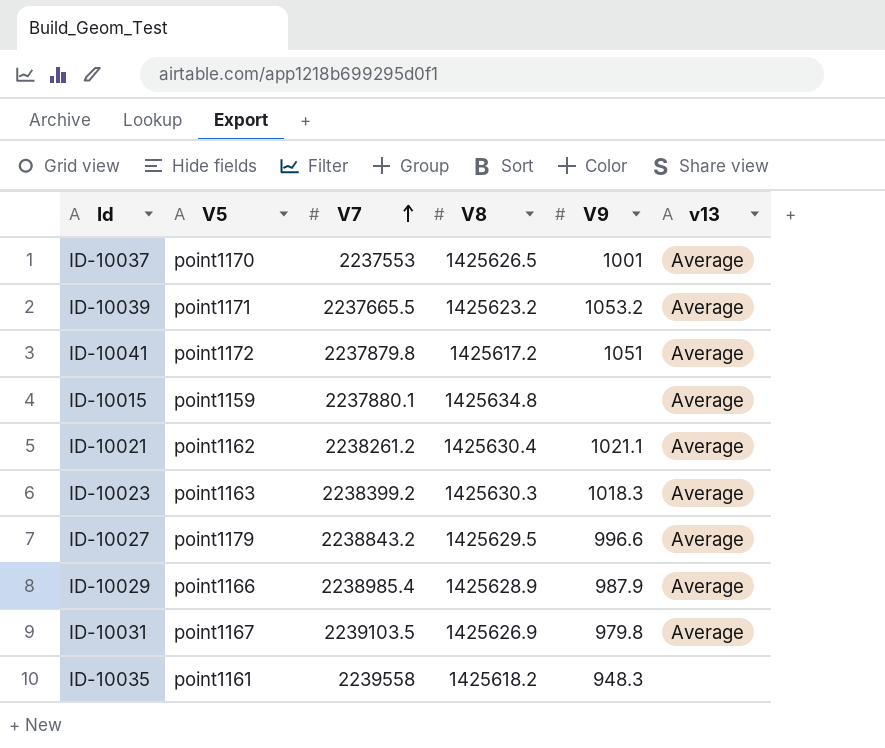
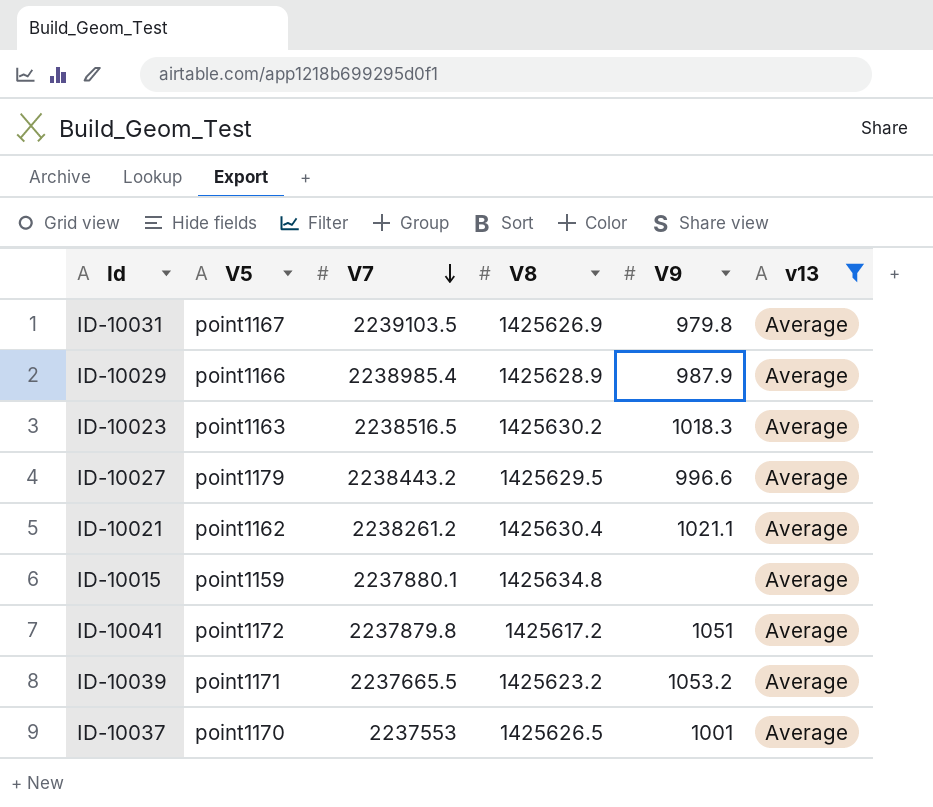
filter: none -> v13 = Average
row order: V7 ascending -> V7 descending
ID-10023 | V7: 2238399.2 -> 2238516.5
ID-10023 | V8: 1425630.3 -> 1425630.2
ID-10027 | V7: 2238843.2 -> 2238443.2

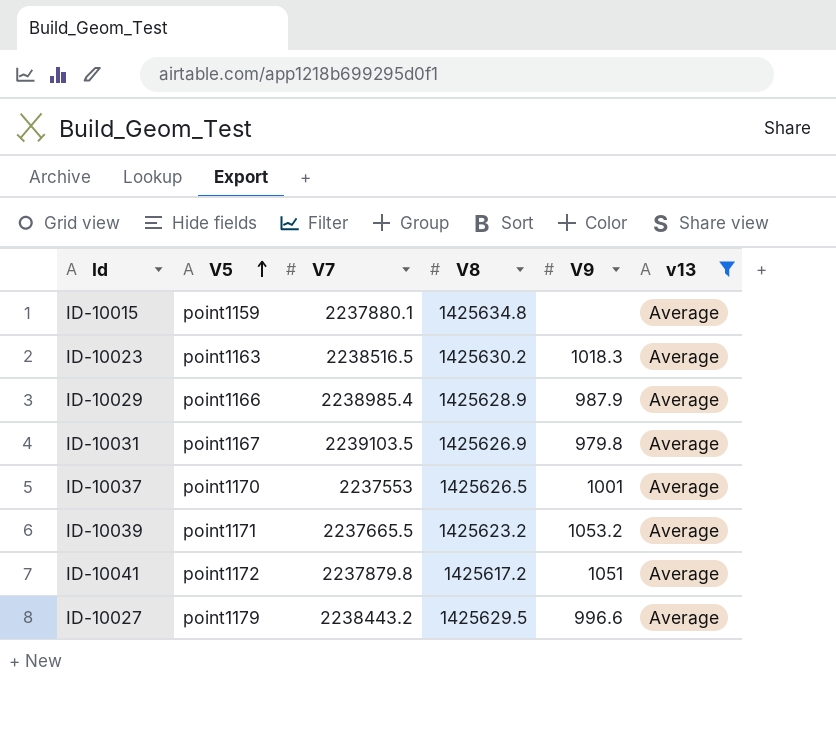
row order: V7 descending -> V5 ascending
row ID-10021: point1162 | 2238261.2 | 1425630.4 | 1021.1 | Average -> none

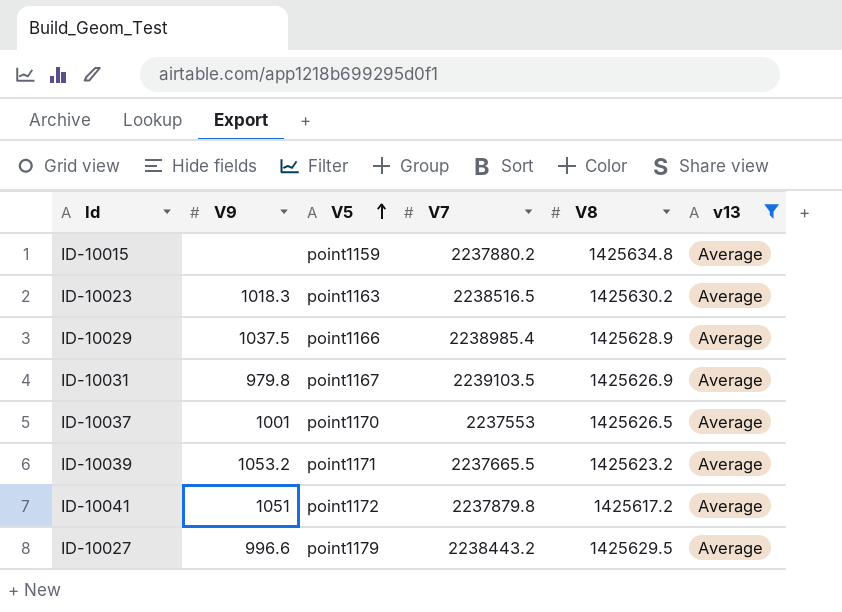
column V9 | position: 5 -> 2
ID-10015 | V7: 2237880.1 -> 2237880.2
ID-10029 | V9: 987.9 -> 1037.5

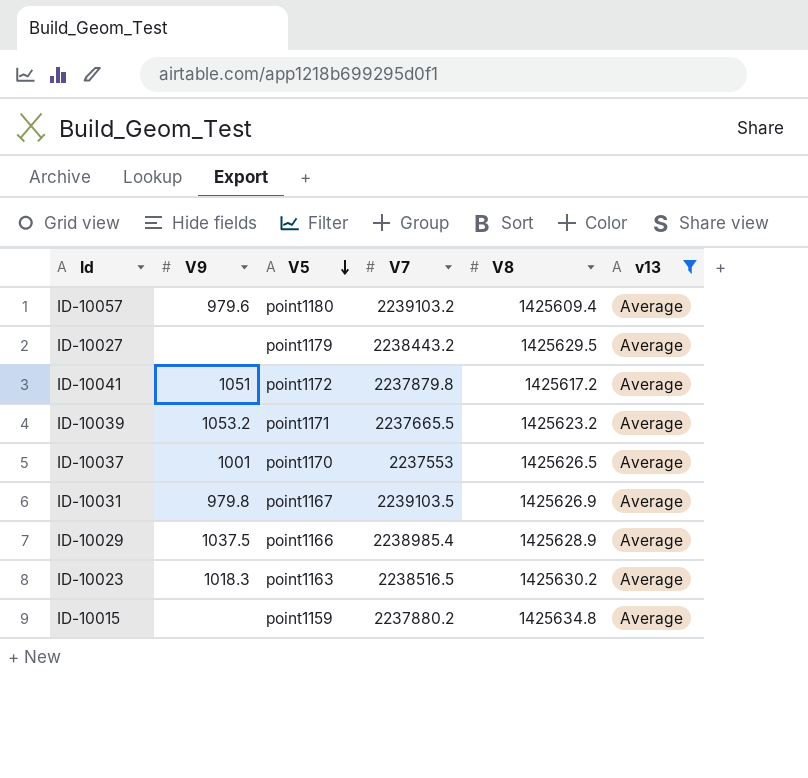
row order: V5 ascending -> V5 descending
row ID-10057: none -> 979.6 | point1180 | 2239103.2 | 1425609.4 | Average
ID-10027 | V9: 996.6 -> none

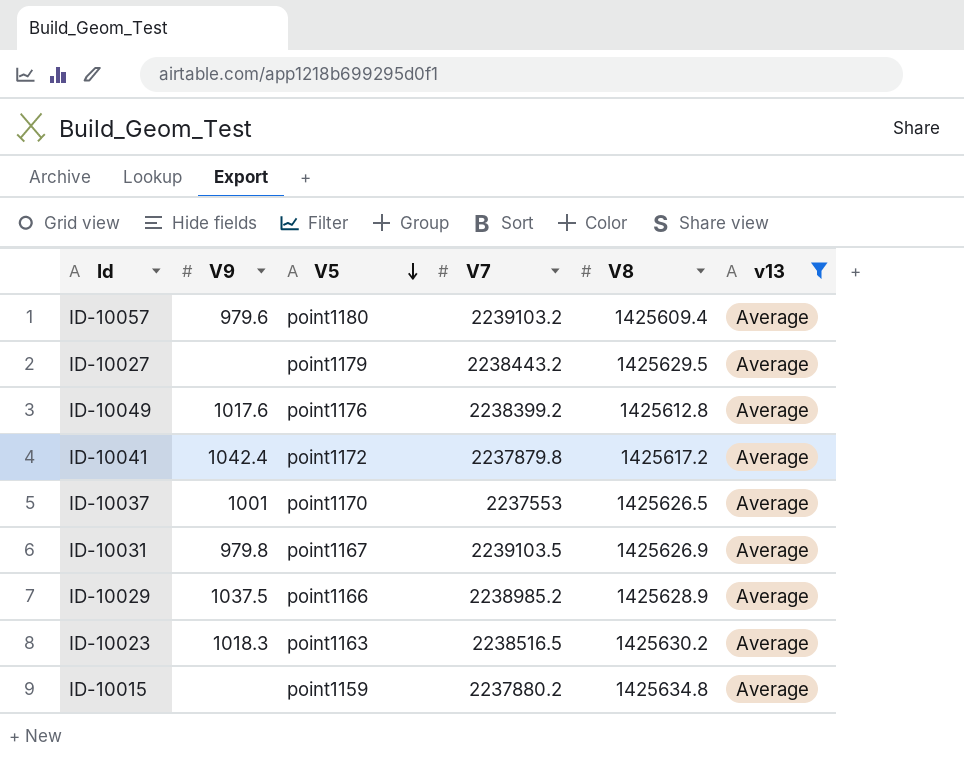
row ID-10039: 1053.2 | point1171 | 2237665.5 | 1425623.2 | Average -> none
row ID-10049: none -> 1017.6 | point1176 | 2238399.2 | 1425612.8 | Average
ID-10041 | V9: 1051 -> 1042.4
ID-10029 | V7: 2238985.4 -> 2238985.2

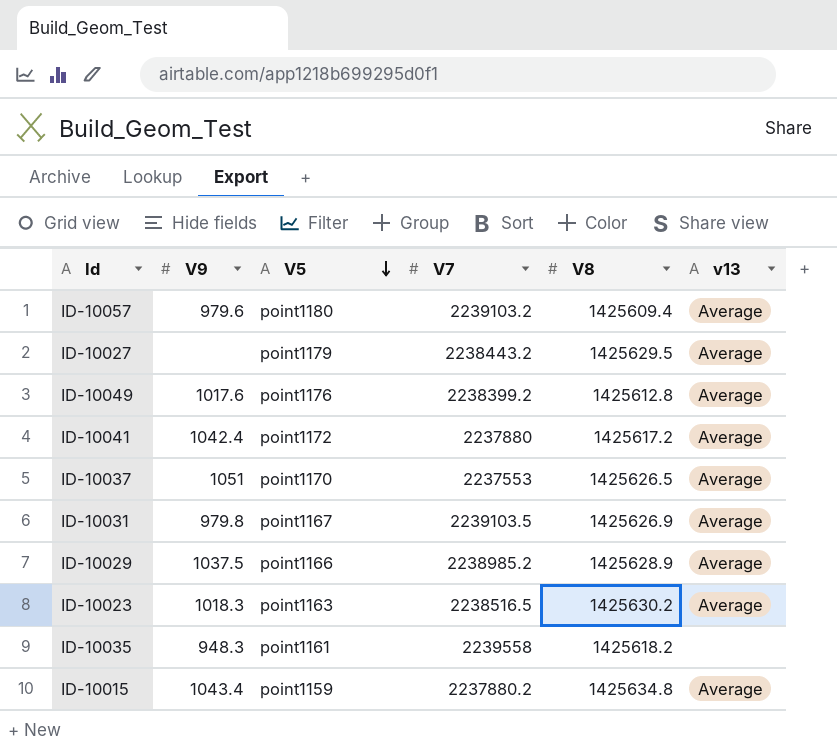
filter: v13 = Average -> none
ID-10041 | V7: 2237879.8 -> 2237880
ID-10037 | V9: 1001 -> 1051
ID-10015 | V9: none -> 1043.4

